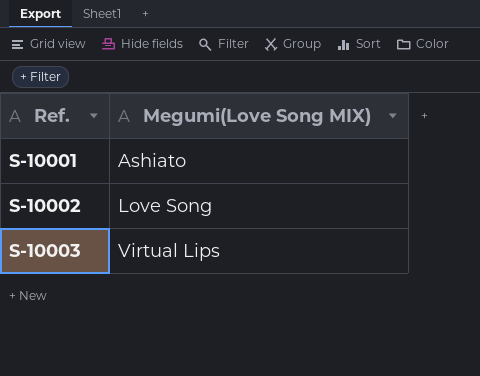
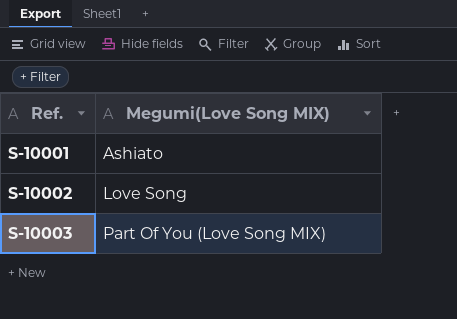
S-10003 | Megumi(Love Song MIX): Virtual Lips -> Part Of You (Love Song MIX)

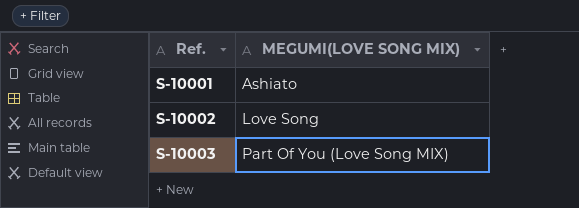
column name: Megumi(Love Song MIX) -> MEGUMI(LOVE SONG MIX)

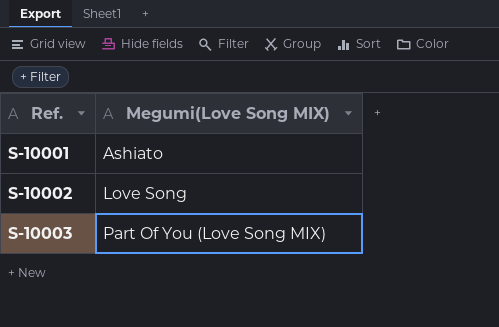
column name: MEGUMI(LOVE SONG MIX) -> Megumi(Love Song MIX)

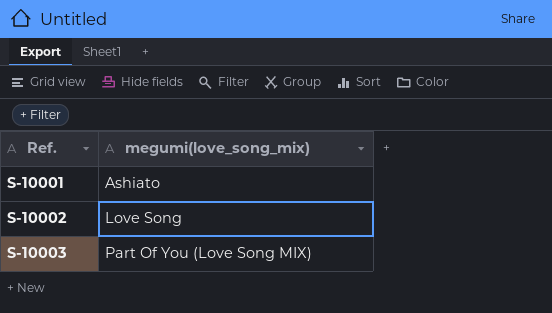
column name: Megumi(Love Song MIX) -> megumi(love_song_mix)

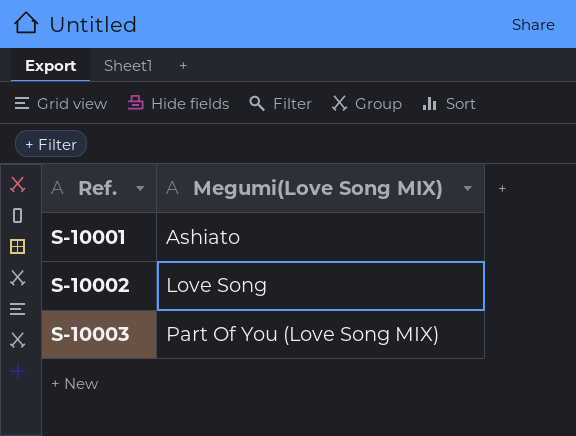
column name: megumi(love_song_mix) -> Megumi(Love Song MIX)

